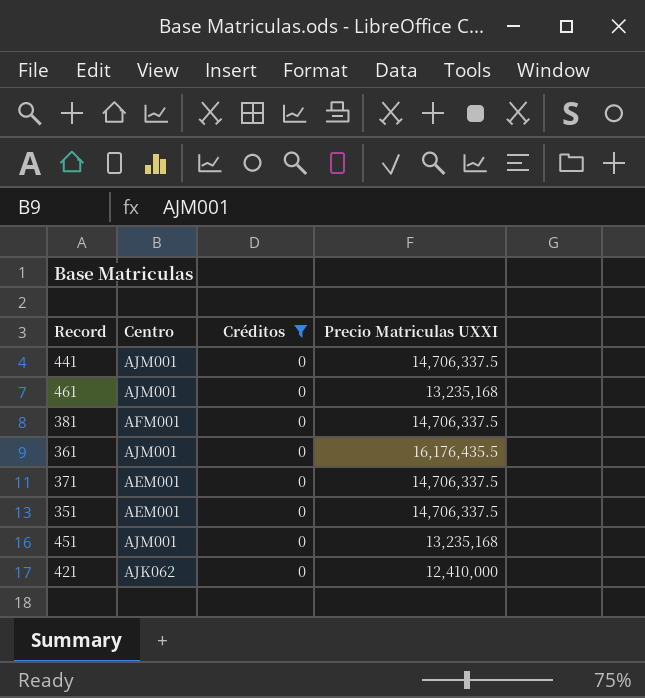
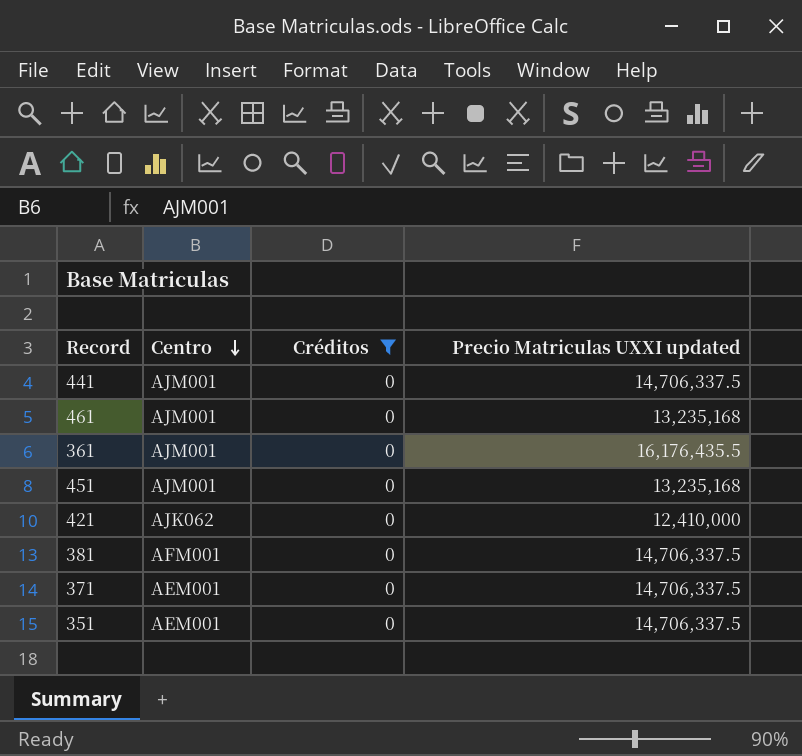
row order: none -> Centro descending
column name: Precio Matriculas UXXI -> Precio Matriculas UXXI updated

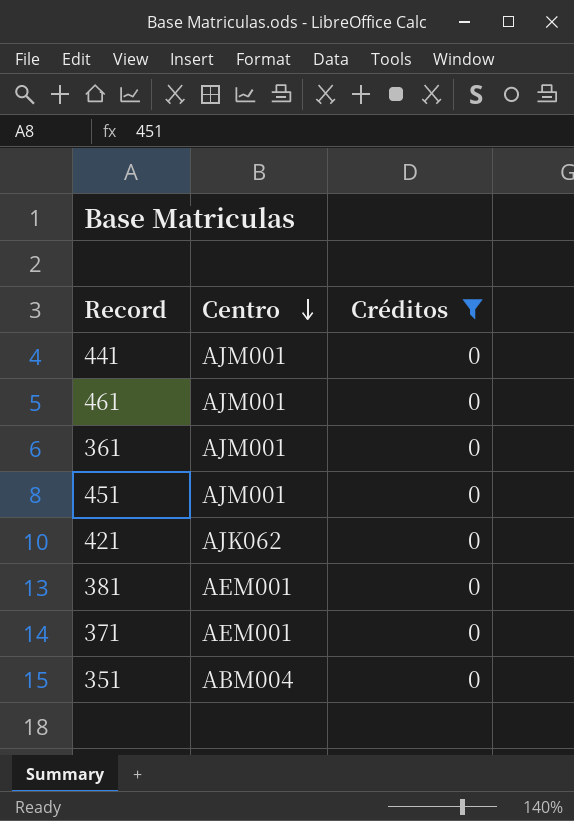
column Precio Matriculas UXXI updated | position: 4 -> none
381 | Centro: AFM001 -> AEM001
351 | Centro: AEM001 -> ABM004

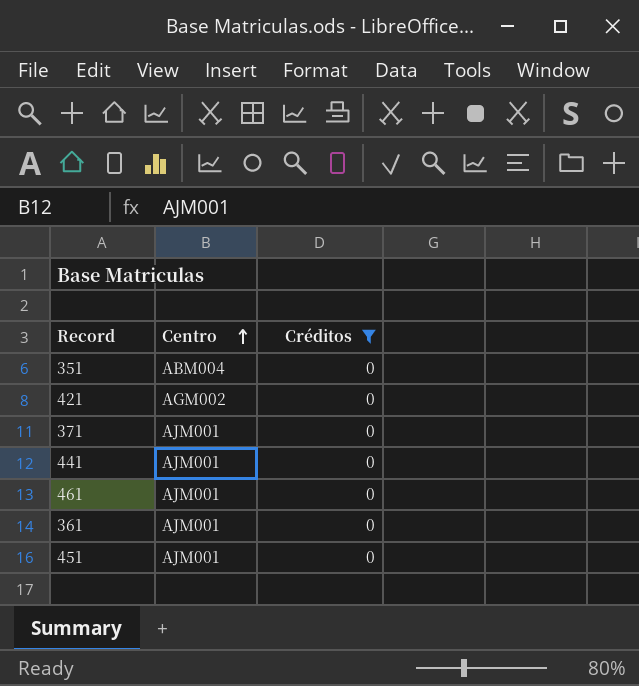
row order: Centro descending -> Centro ascending
row 381: AEM001 | 0 -> none
421 | Centro: AJK062 -> AGM002
371 | Centro: AEM001 -> AJM001

